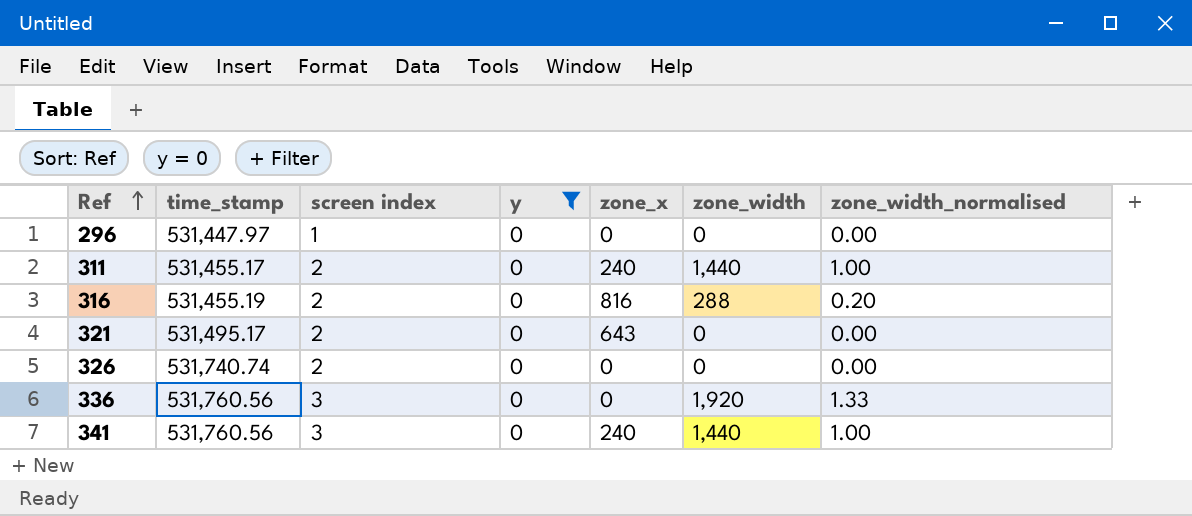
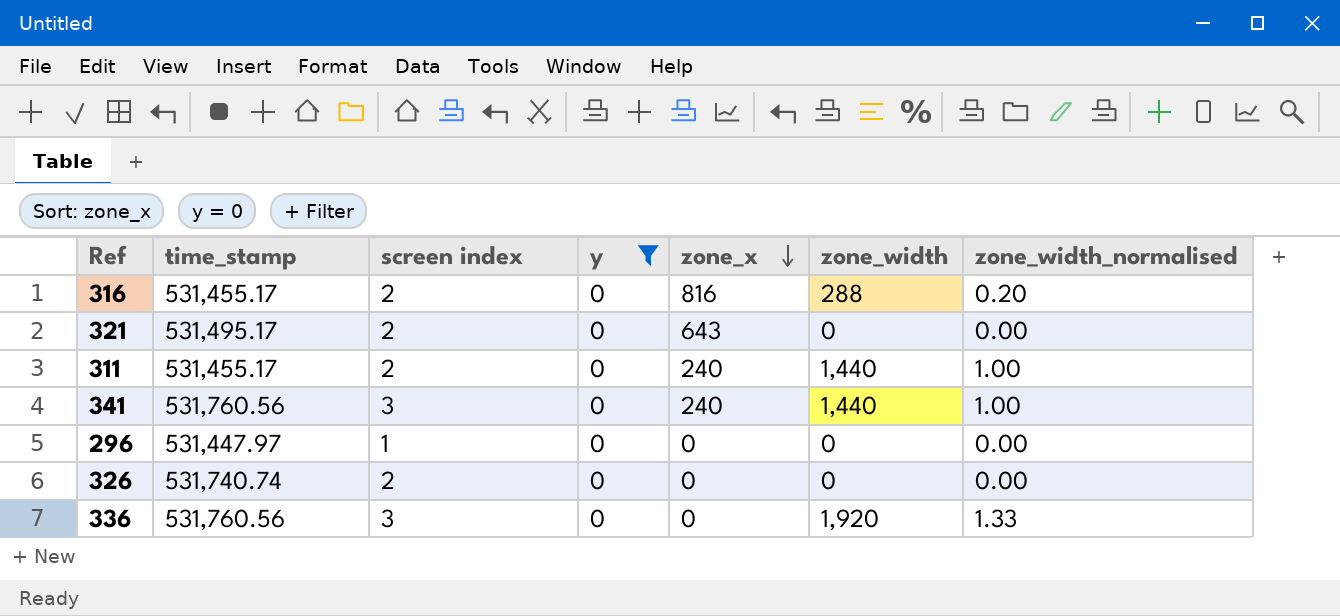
row order: Ref ascending -> zone_x descending
316 | time_stamp: 531,455.19 -> 531,455.17

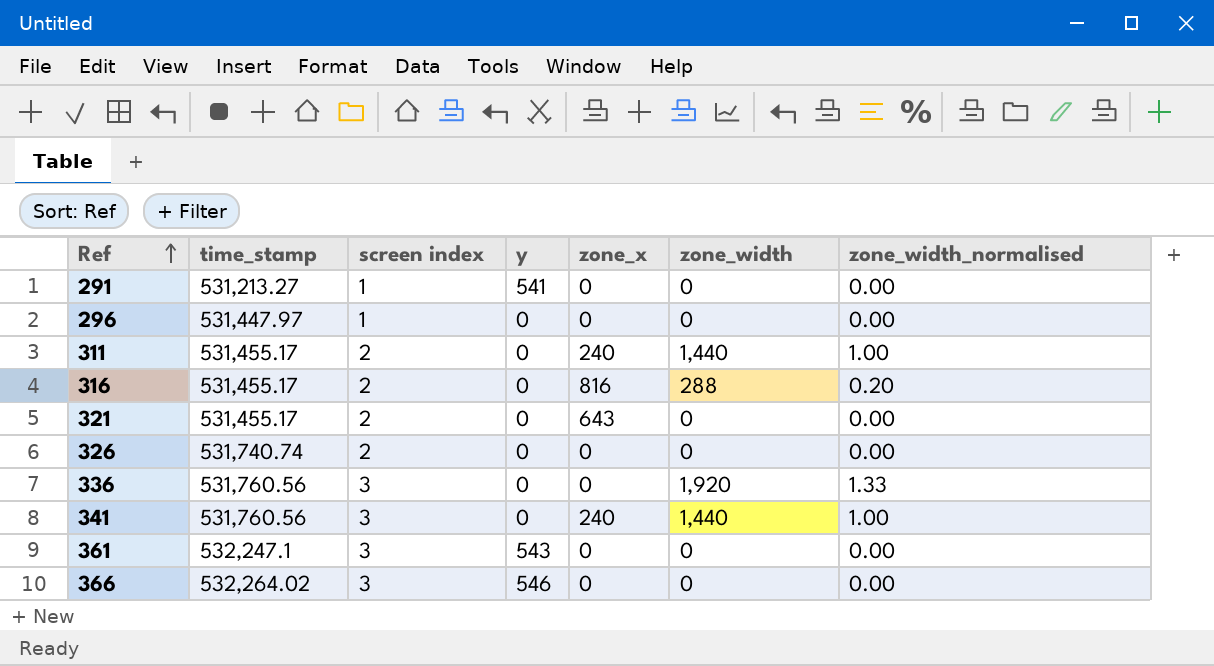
filter: y = 0 -> none
row order: zone_x descending -> Ref ascending
321 | time_stamp: 531,495.17 -> 531,455.17

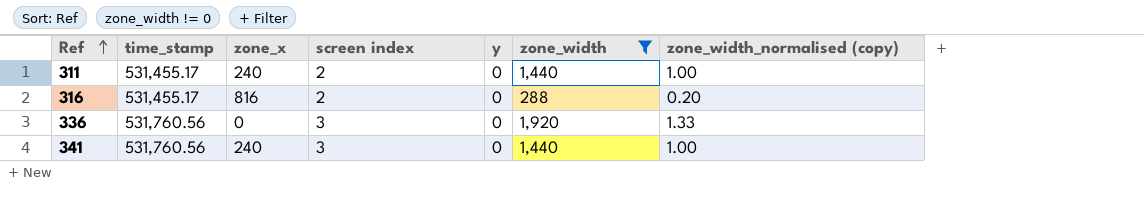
filter: none -> zone_width != 0
column zone_x | position: 5 -> 3
column name: zone_width_normalised -> zone_width_normalised (copy)

